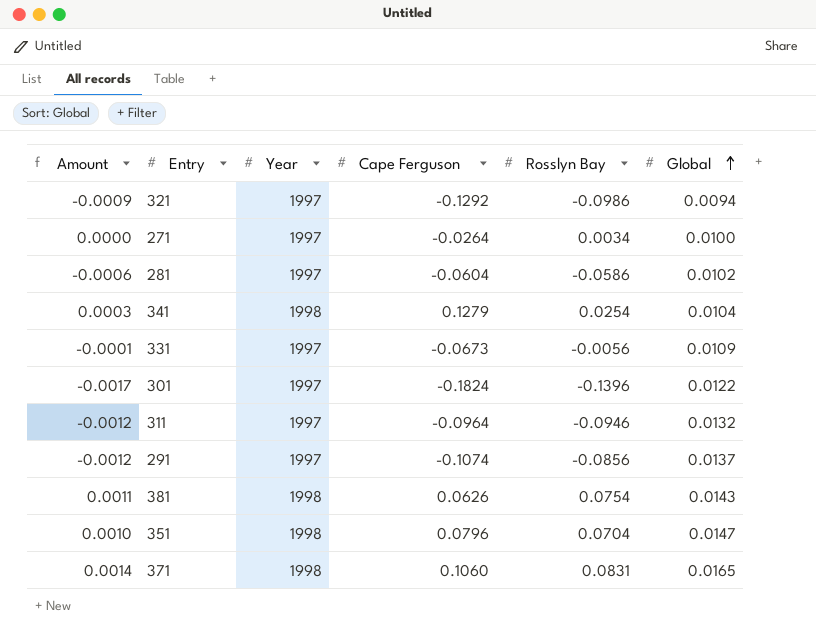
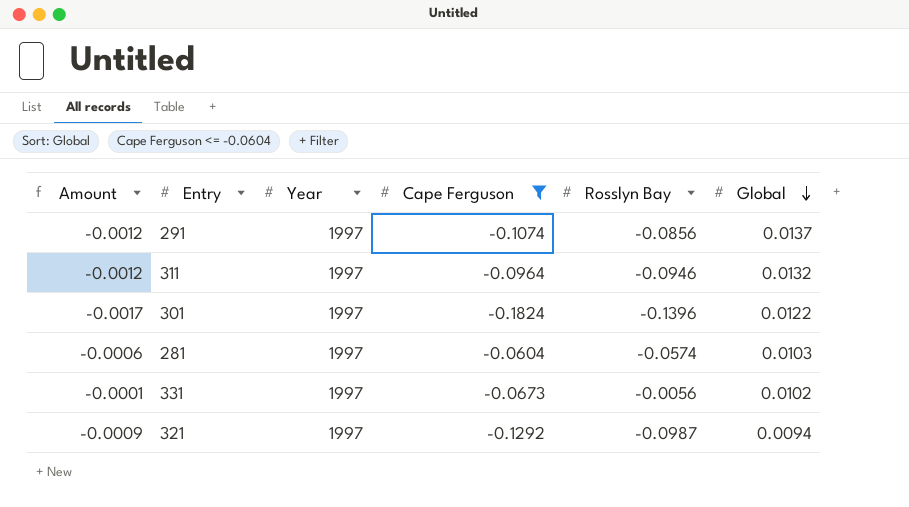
filter: none -> Cape Ferguson <= -0.0604
row order: Global ascending -> Global descending
281 | Rosslyn Bay: -0.0586 -> -0.0574
281 | Global: 0.0102 -> 0.0103
331 | Global: 0.0109 -> 0.0102
321 | Rosslyn Bay: -0.0986 -> -0.0987

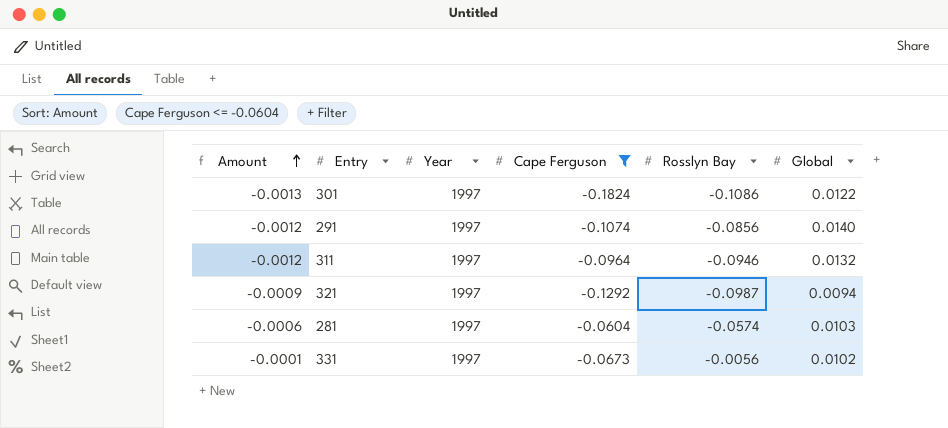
row order: Global descending -> Amount ascending
301 | Amount: -0.0017 -> -0.0013
301 | Rosslyn Bay: -0.1396 -> -0.1086
291 | Global: 0.0137 -> 0.0140

